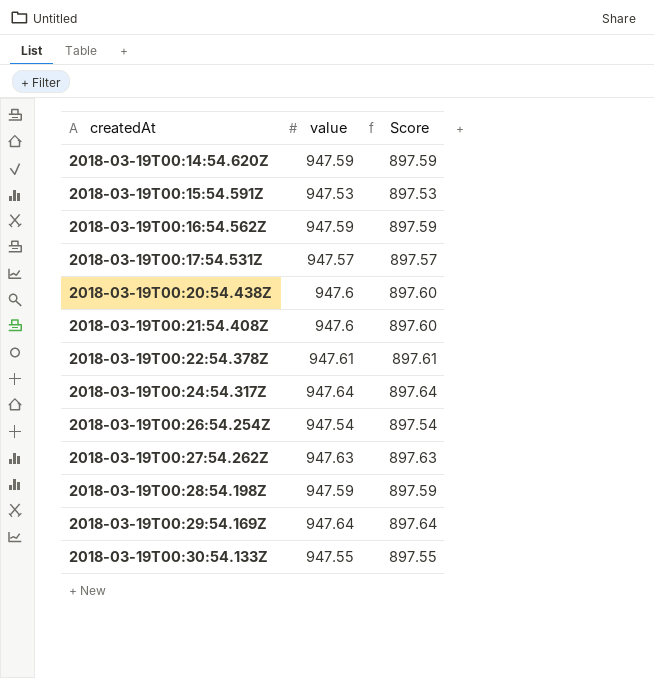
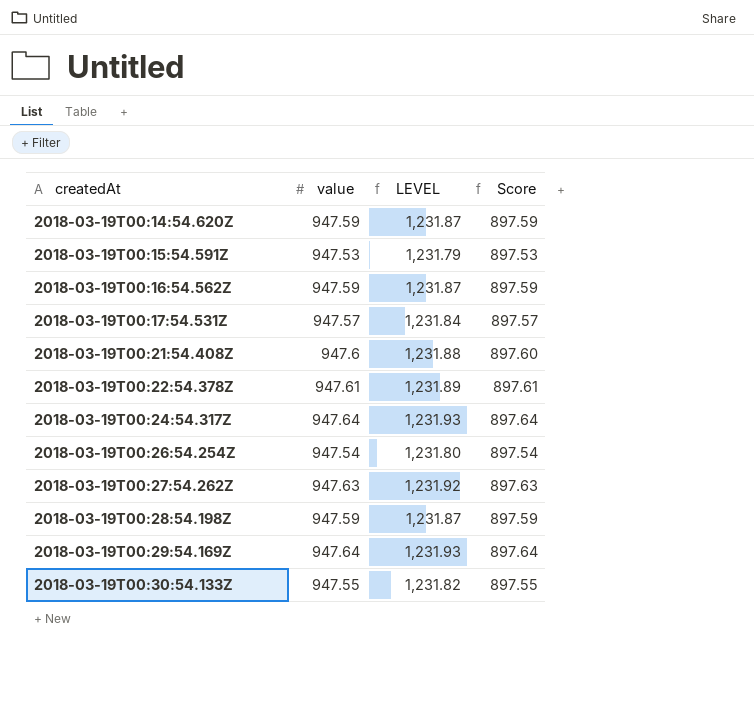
column LEVEL | formula: none -> [value] * 1.3
row 2018-03-19T00:20:54.438Z: 947.6 | 897.60 -> none

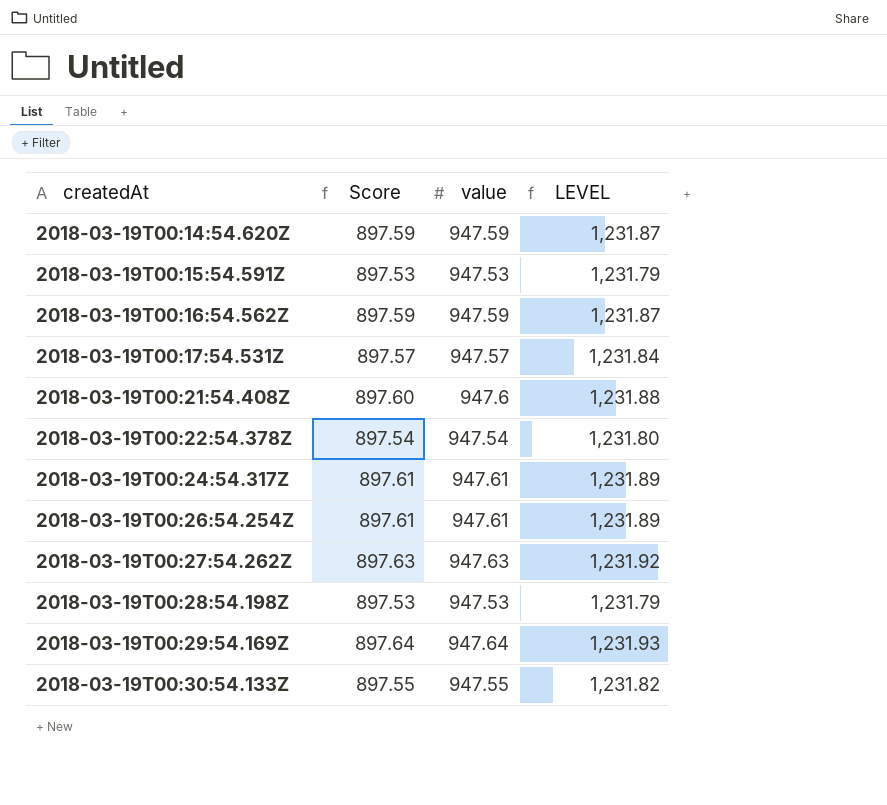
column Score | position: 4 -> 2
2018-03-19T00:22:54.378Z | Score: 897.61 -> 897.54
2018-03-19T00:22:54.378Z | value: 947.61 -> 947.54
2018-03-19T00:22:54.378Z | LEVEL: 1,231.89 -> 1,231.80
2018-03-19T00:24:54.317Z | Score: 897.64 -> 897.61
2018-03-19T00:24:54.317Z | value: 947.64 -> 947.61
2018-03-19T00:24:54.317Z | LEVEL: 1,231.93 -> 1,231.89
2018-03-19T00:26:54.254Z | Score: 897.54 -> 897.61
2018-03-19T00:26:54.254Z | value: 947.54 -> 947.61
2018-03-19T00:26:54.254Z | LEVEL: 1,231.80 -> 1,231.89
2018-03-19T00:28:54.198Z | Score: 897.59 -> 897.53
2018-03-19T00:28:54.198Z | value: 947.59 -> 947.53
2018-03-19T00:28:54.198Z | LEVEL: 1,231.87 -> 1,231.79

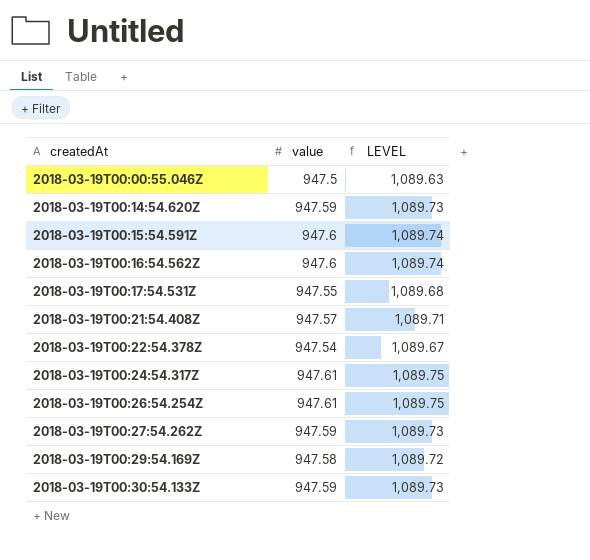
column Score | formula: [value] - 50 -> none
column LEVEL | formula: [value] * 1.3 -> [value] * 1.15
row 2018-03-19T00:28:54.198Z: 897.53 | 947.53 | 1,231.79 -> none
row 2018-03-19T00:00:55.046Z: none -> 947.5 | 1,089.63
2018-03-19T00:15:54.591Z | value: 947.53 -> 947.6
2018-03-19T00:16:54.562Z | value: 947.59 -> 947.6
2018-03-19T00:17:54.531Z | value: 947.57 -> 947.55
2018-03-19T00:21:54.408Z | value: 947.6 -> 947.57
2018-03-19T00:27:54.262Z | value: 947.63 -> 947.59
2018-03-19T00:29:54.169Z | value: 947.64 -> 947.58
2018-03-19T00:30:54.133Z | value: 947.55 -> 947.59

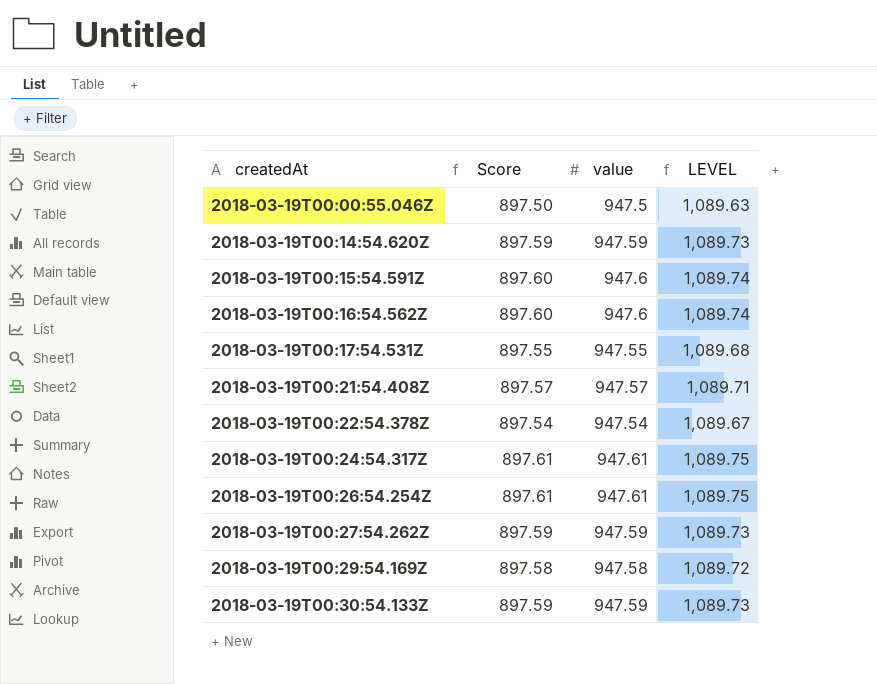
column Score | formula: none -> [value] - 50

